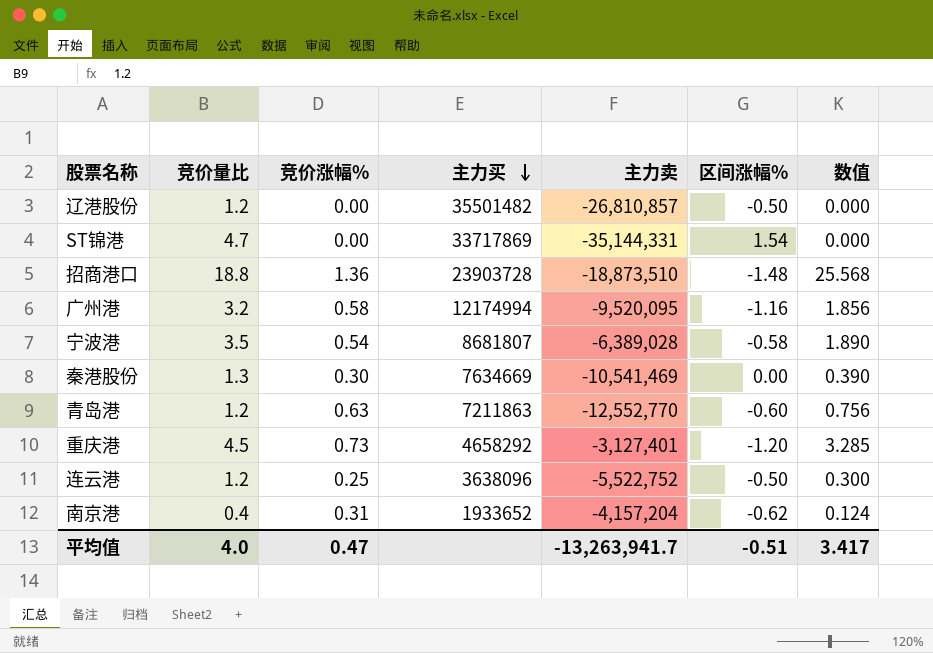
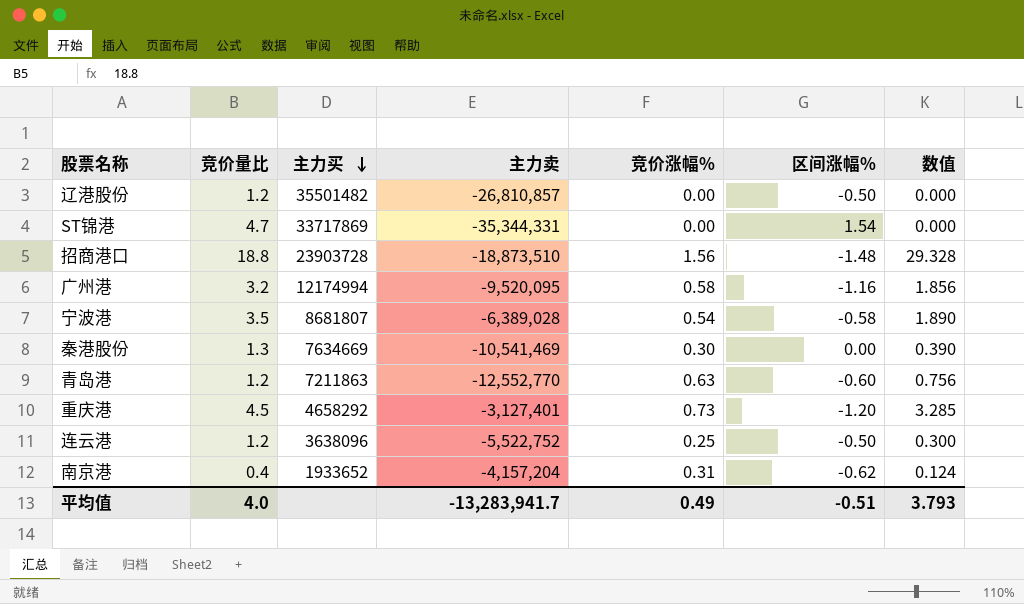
column 竞价涨幅% | position: 3 -> 5
ST锦港 | 主力卖: -35,144,331 -> -35,344,331
招商港口 | 竞价涨幅%: 1.36 -> 1.56
招商港口 | 数值: 25.568 -> 29.328
平均值 | 主力卖: -13,263,941.7 -> -13,283,941.7
平均值 | 竞价涨幅%: 0.47 -> 0.49
平均值 | 数值: 3.417 -> 3.793

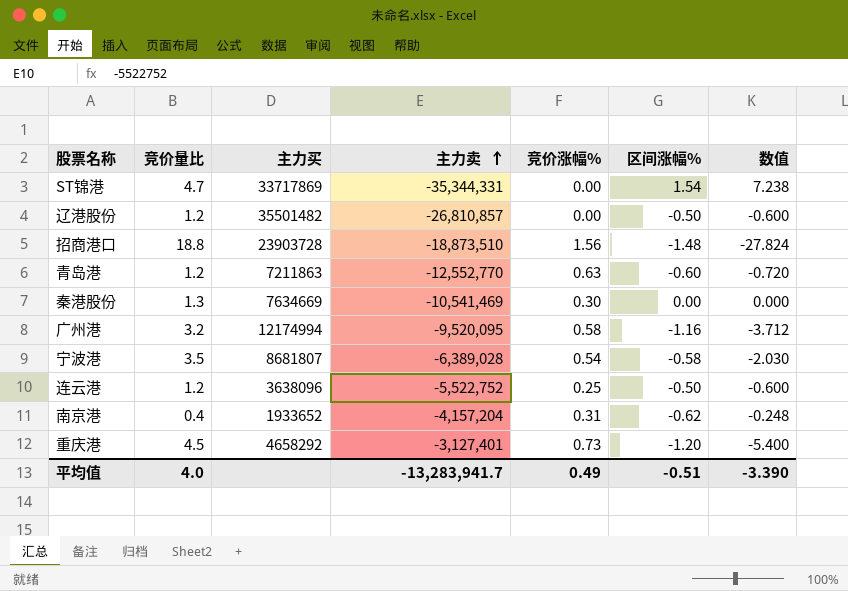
row order: 主力买 descending -> 主力卖 ascending
column 数值 | formula: [竞价量比] * [竞价涨幅%] -> [竞价量比] * [区间涨幅%]
平均值 | 数值: 3.793 -> -3.390

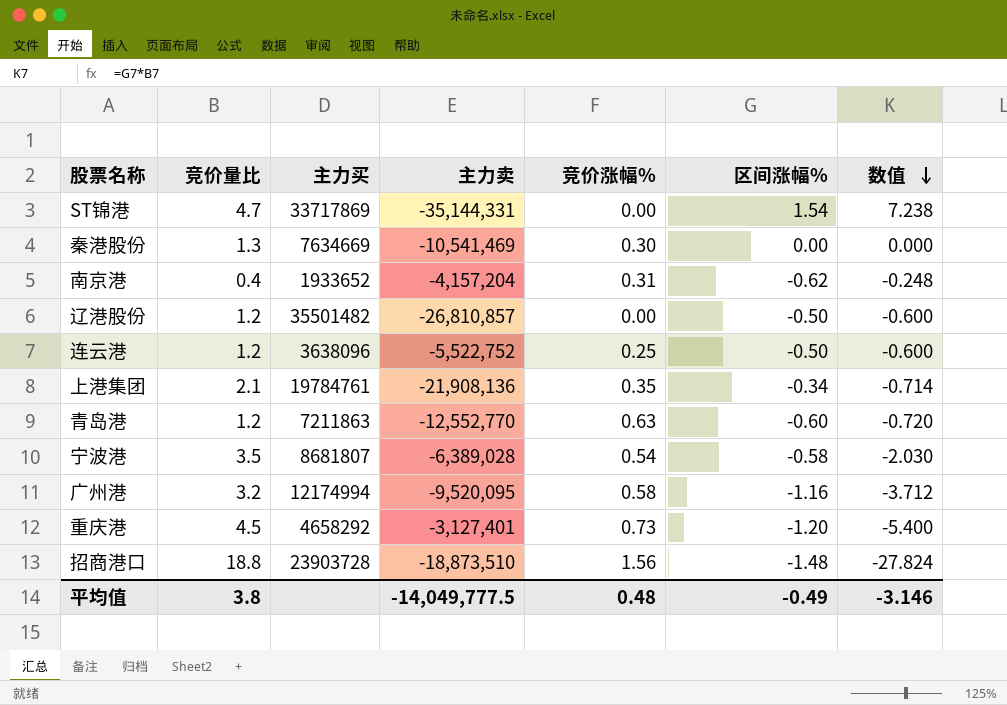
row order: 主力卖 ascending -> 数值 descending
ST锦港 | 主力卖: -35,344,331 -> -35,144,331
row 上港集团: none -> 2.1 | 19784761 | -21,908,136 | 0.35 | -0.34 | -0.714
平均值 | 竞价量比: 4.0 -> 3.8
平均值 | 主力卖: -13,283,941.7 -> -14,049,777.5
平均值 | 竞价涨幅%: 0.49 -> 0.48
平均值 | 区间涨幅%: -0.51 -> -0.49
平均值 | 数值: -3.390 -> -3.146

